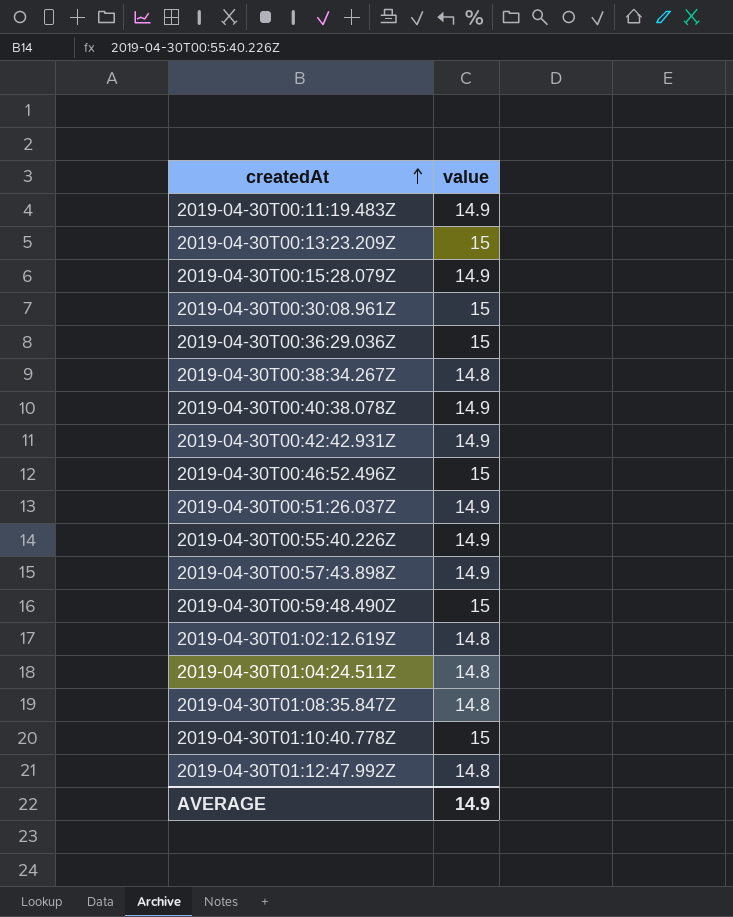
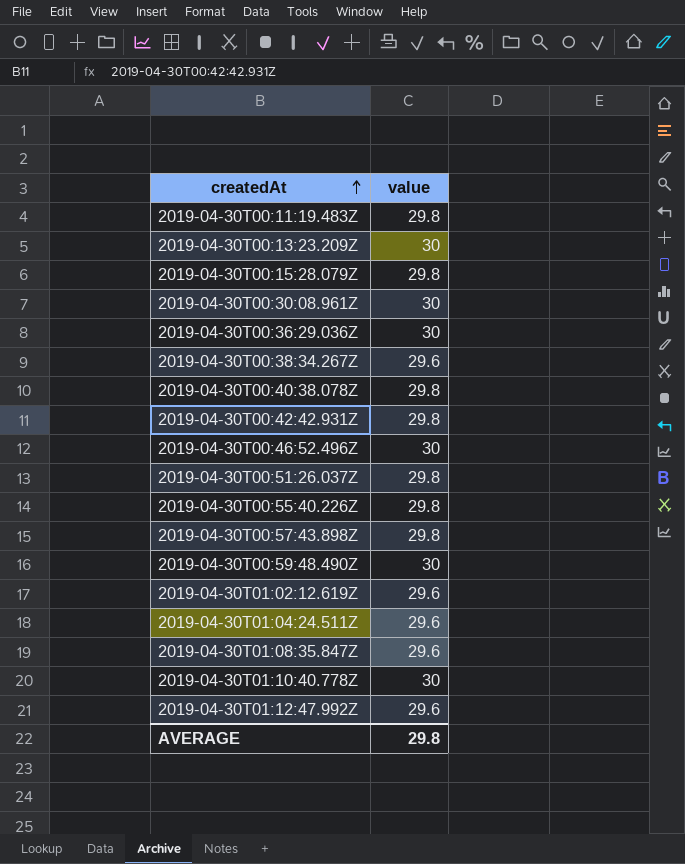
2019-04-30T00:11:19.483Z | value: 14.9 -> 29.8
2019-04-30T00:13:23.209Z | value: 15 -> 30
2019-04-30T00:15:28.079Z | value: 14.9 -> 29.8
2019-04-30T00:30:08.961Z | value: 15 -> 30
2019-04-30T00:36:29.036Z | value: 15 -> 30
2019-04-30T00:38:34.267Z | value: 14.8 -> 29.6
2019-04-30T00:40:38.078Z | value: 14.9 -> 29.8
2019-04-30T00:42:42.931Z | value: 14.9 -> 29.8
2019-04-30T00:46:52.496Z | value: 15 -> 30
2019-04-30T00:51:26.037Z | value: 14.9 -> 29.8
2019-04-30T00:55:40.226Z | value: 14.9 -> 29.8
2019-04-30T00:57:43.898Z | value: 14.9 -> 29.8
2019-04-30T00:59:48.490Z | value: 15 -> 30
2019-04-30T01:02:12.619Z | value: 14.8 -> 29.6
2019-04-30T01:04:24.511Z | value: 14.8 -> 29.6
2019-04-30T01:08:35.847Z | value: 14.8 -> 29.6
2019-04-30T01:10:40.778Z | value: 15 -> 30
2019-04-30T01:12:47.992Z | value: 14.8 -> 29.6
AVERAGE | value: 14.9 -> 29.8

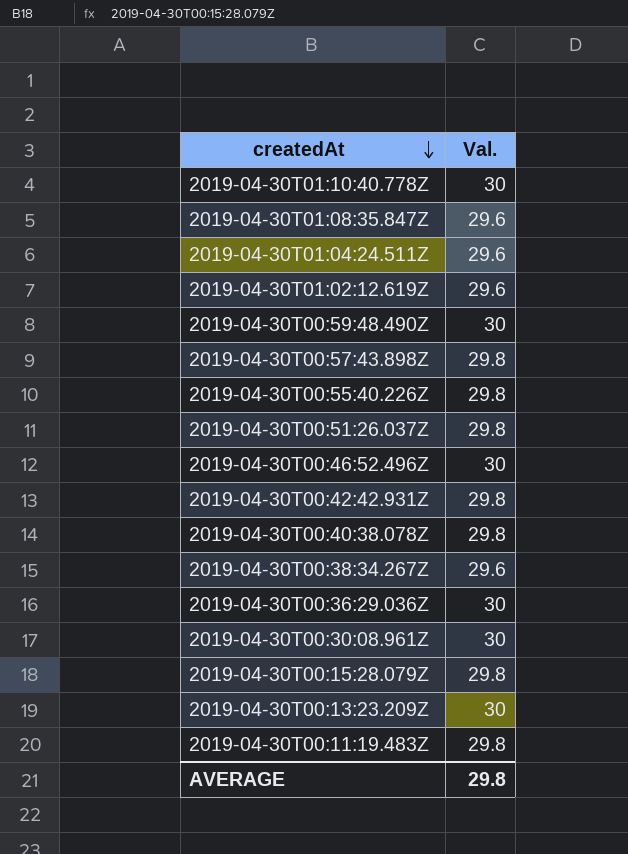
row order: createdAt ascending -> createdAt descending
column name: value -> Val.
row 2019-04-30T01:12:47.992Z: 29.6 -> none

